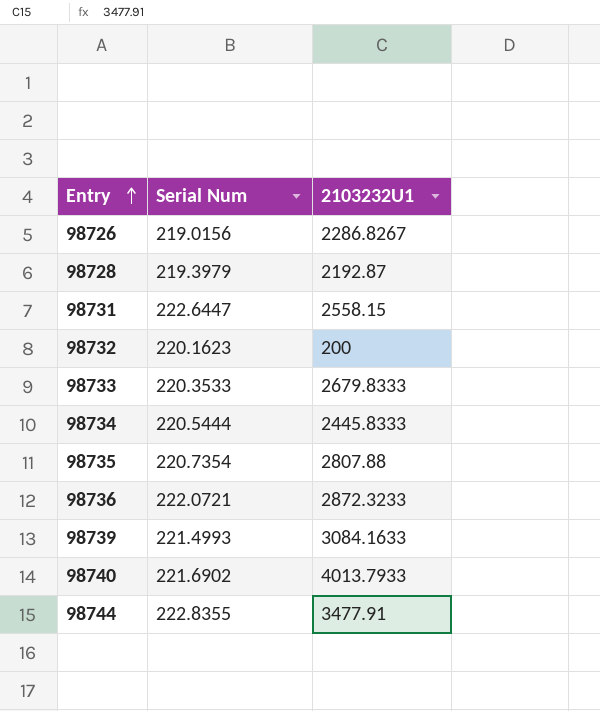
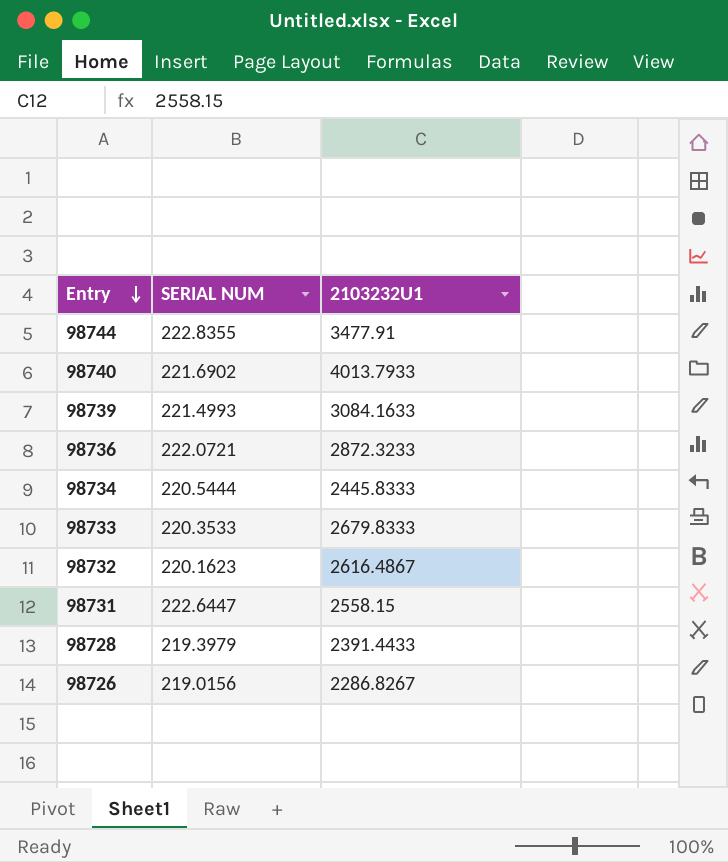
row order: Entry ascending -> Entry descending
column name: Serial Num -> SERIAL NUM
row 98735: 220.7354 | 2807.88 -> none
98732 | 2103232U1: 200 -> 2616.4867
98728 | 2103232U1: 2192.87 -> 2391.4433

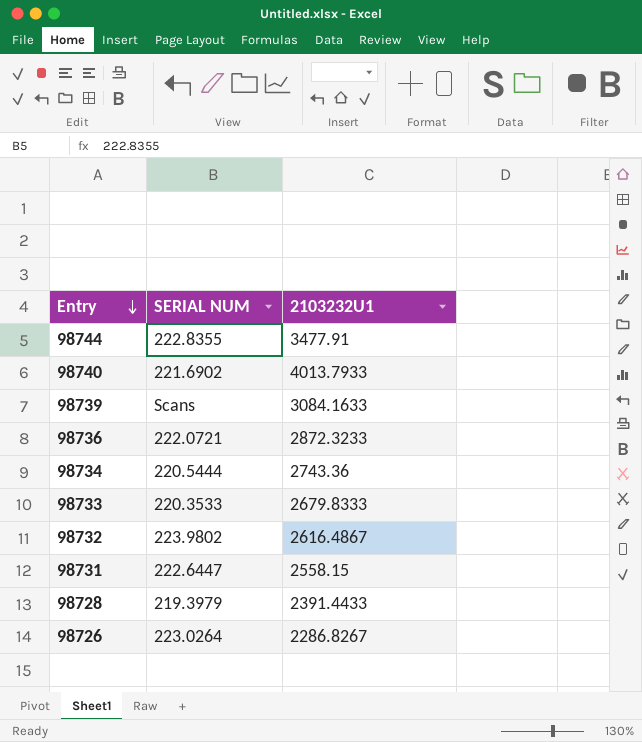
98739 | SERIAL NUM: 221.4993 -> Scans
98734 | 2103232U1: 2445.8333 -> 2743.36
98732 | SERIAL NUM: 220.1623 -> 223.9802
98726 | SERIAL NUM: 219.0156 -> 223.0264

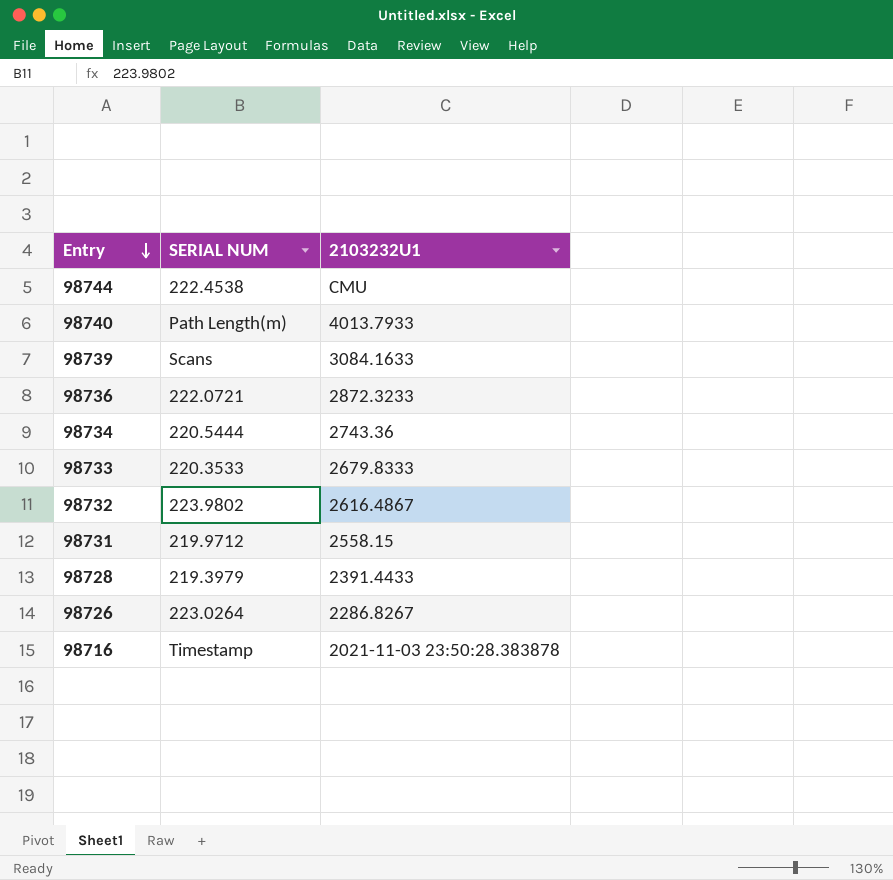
98744 | SERIAL NUM: 222.8355 -> 222.4538
98744 | 2103232U1: 3477.91 -> CMU
98740 | SERIAL NUM: 221.6902 -> Path Length(m)
98731 | SERIAL NUM: 222.6447 -> 219.9712
row 98716: none -> Timestamp | 2021-11-03 23:50:28.383878

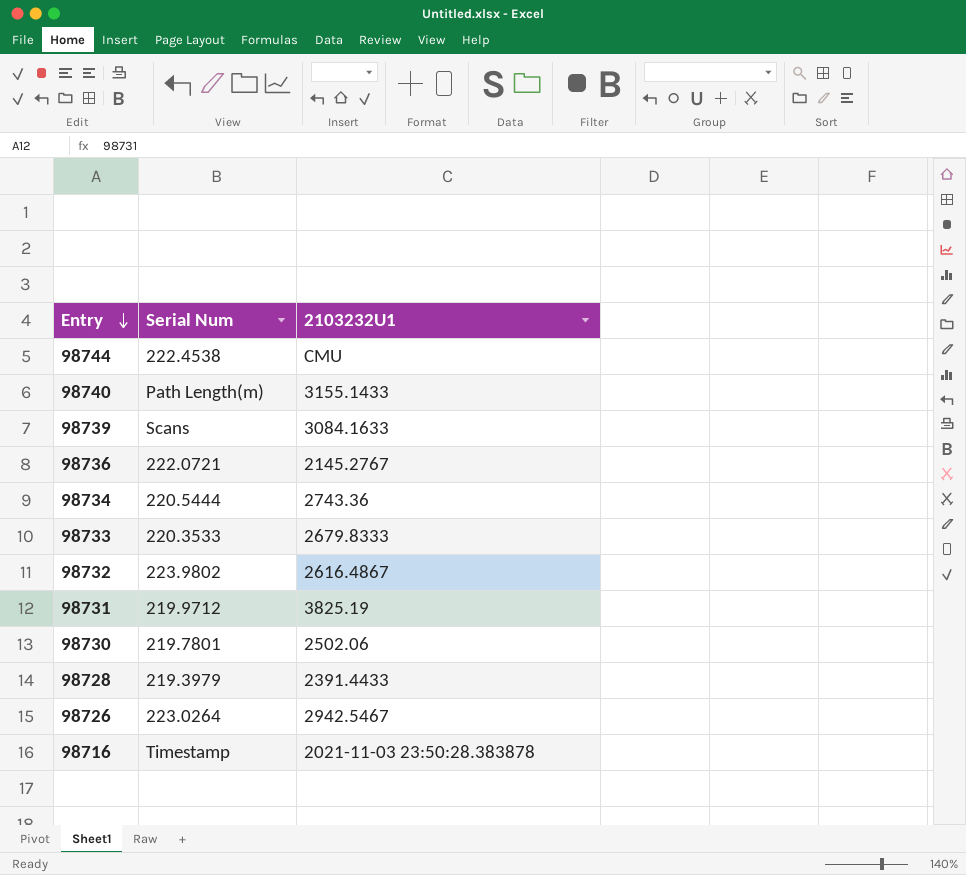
column name: SERIAL NUM -> Serial Num
98740 | 2103232U1: 4013.7933 -> 3155.1433
98736 | 2103232U1: 2872.3233 -> 2145.2767
98731 | 2103232U1: 2558.15 -> 3825.19
row 98730: none -> 219.7801 | 2502.06
98726 | 2103232U1: 2286.8267 -> 2942.5467

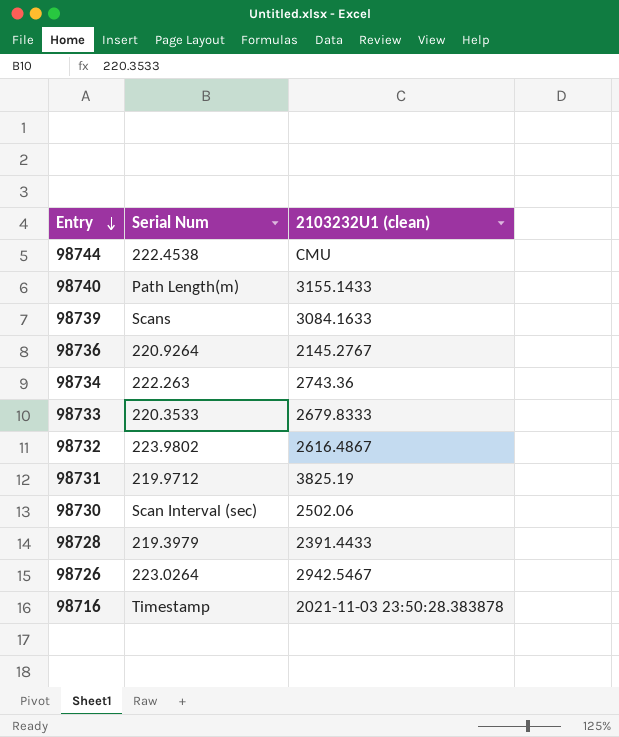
column name: 2103232U1 -> 2103232U1 (clean)
98736 | Serial Num: 222.0721 -> 220.9264
98734 | Serial Num: 220.5444 -> 222.263
98730 | Serial Num: 219.7801 -> Scan Interval (sec)

